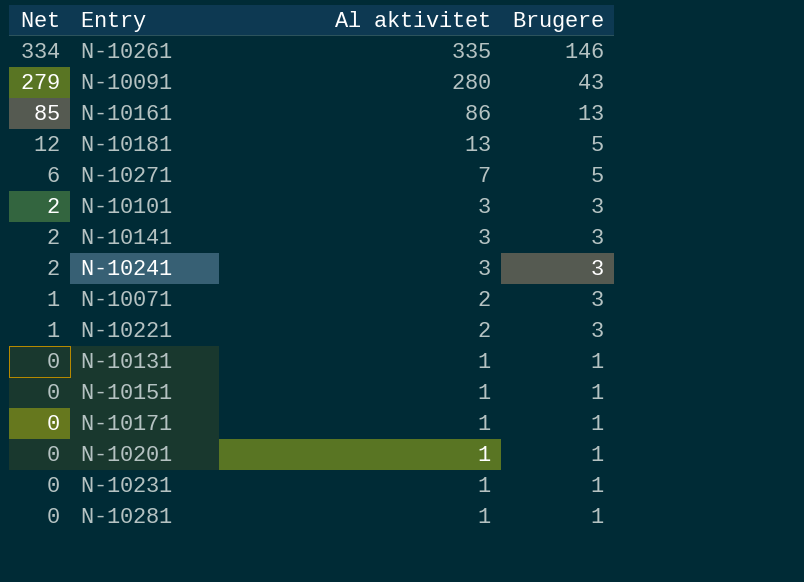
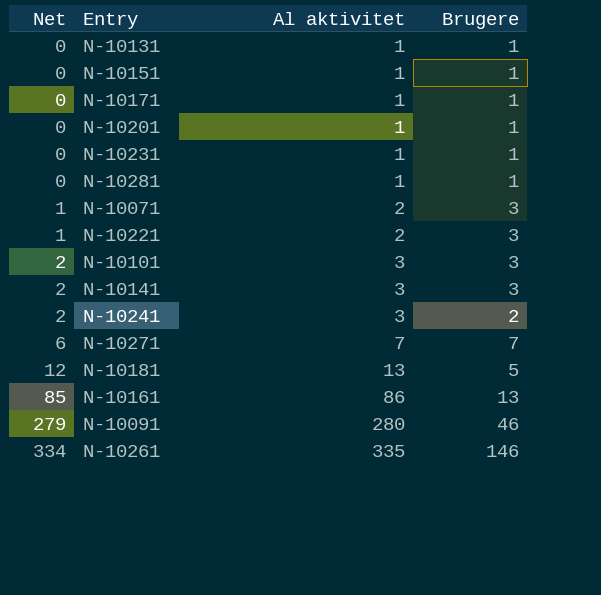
row order: Net descending -> Net ascending
N-10241 | Brugere: 3 -> 2
N-10271 | Brugere: 5 -> 7
N-10091 | Brugere: 43 -> 46

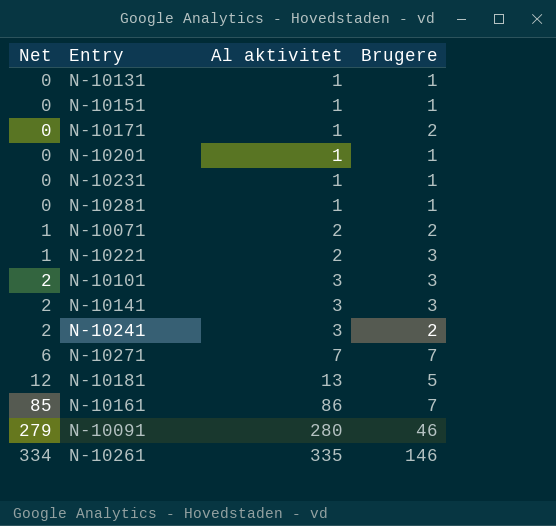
N-10171 | Brugere: 1 -> 2
N-10071 | Brugere: 3 -> 2
N-10161 | Brugere: 13 -> 7

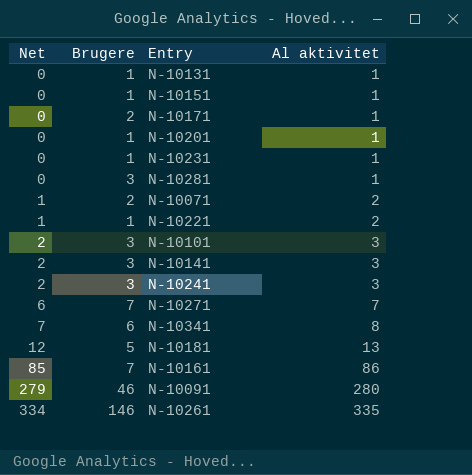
column Brugere | position: 4 -> 2
N-10281 | Brugere: 1 -> 3
N-10221 | Brugere: 3 -> 1
N-10241 | Brugere: 2 -> 3
row N-10341: none -> 7 | 6 | 8

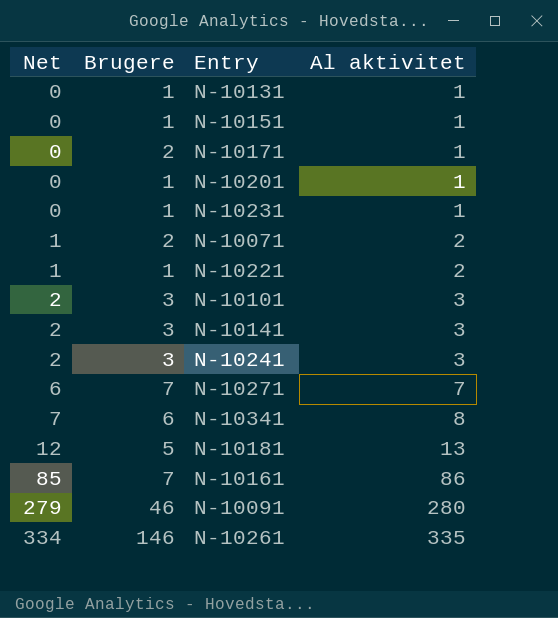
row N-10281: 0 | 3 | 1 -> none

